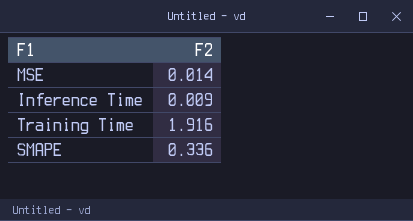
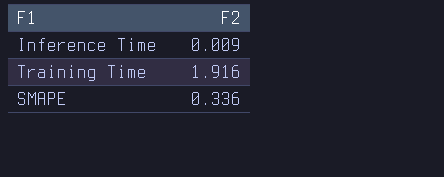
row MSE: 0.014 -> none

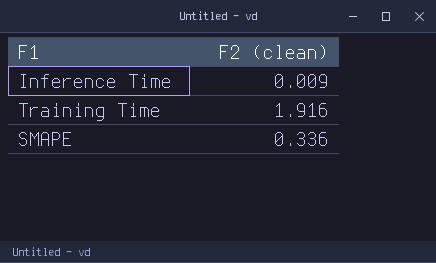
column name: F2 -> F2 (clean)

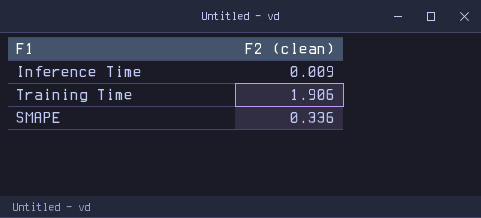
Training Time | F2 (clean): 1.916 -> 1.906

